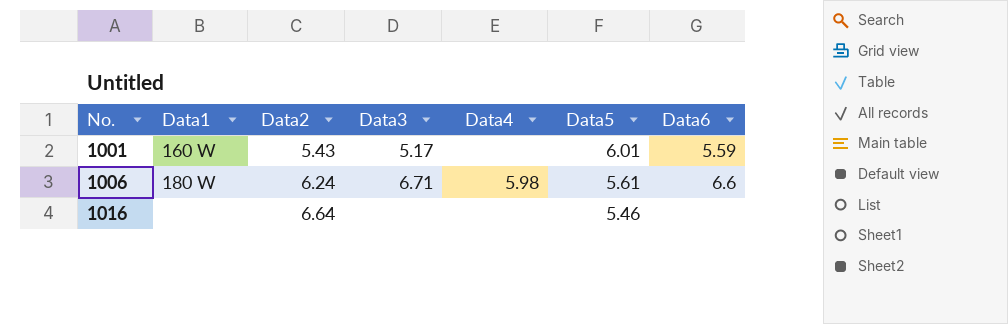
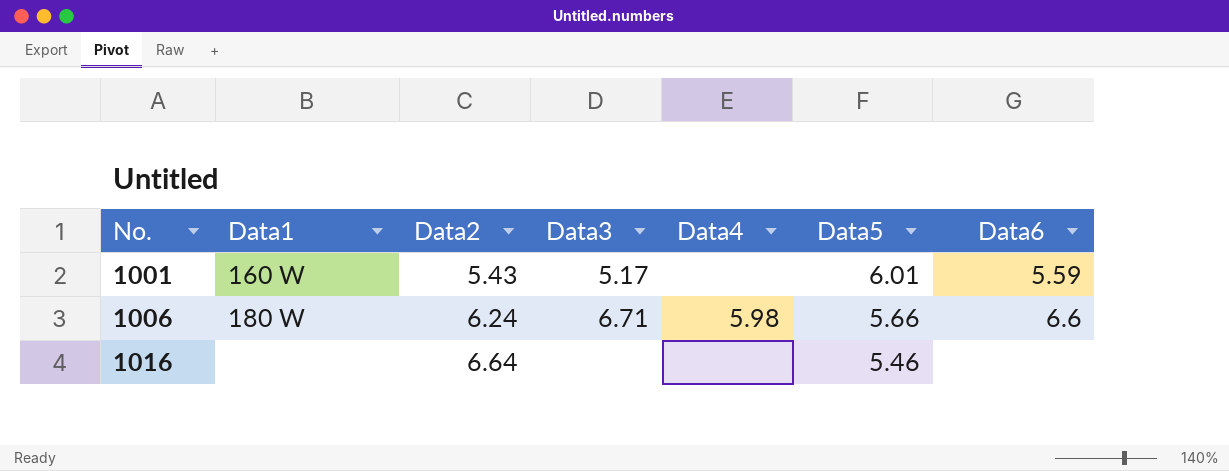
1006 | Data5: 5.61 -> 5.66

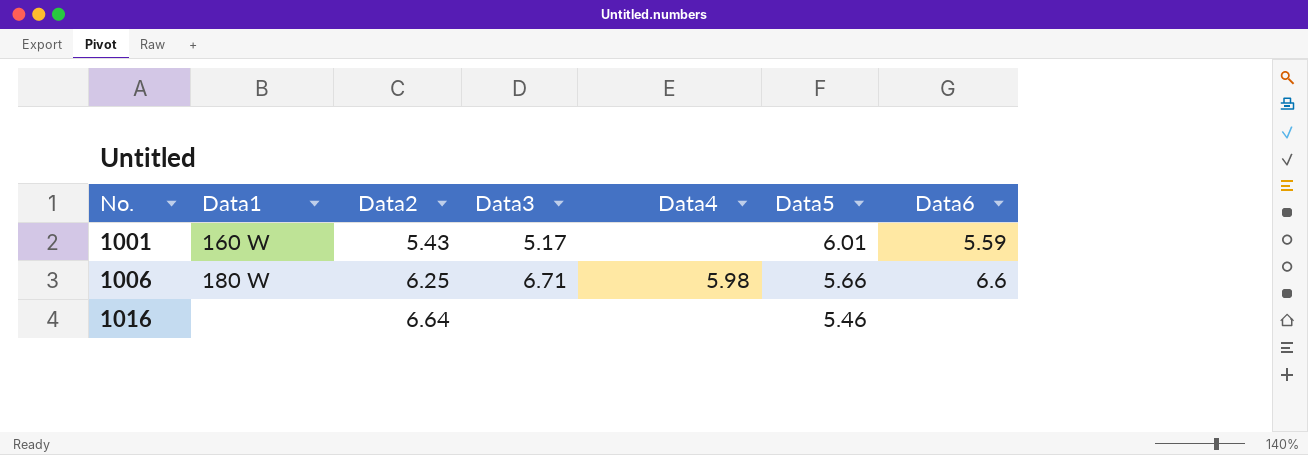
1006 | Data2: 6.24 -> 6.25

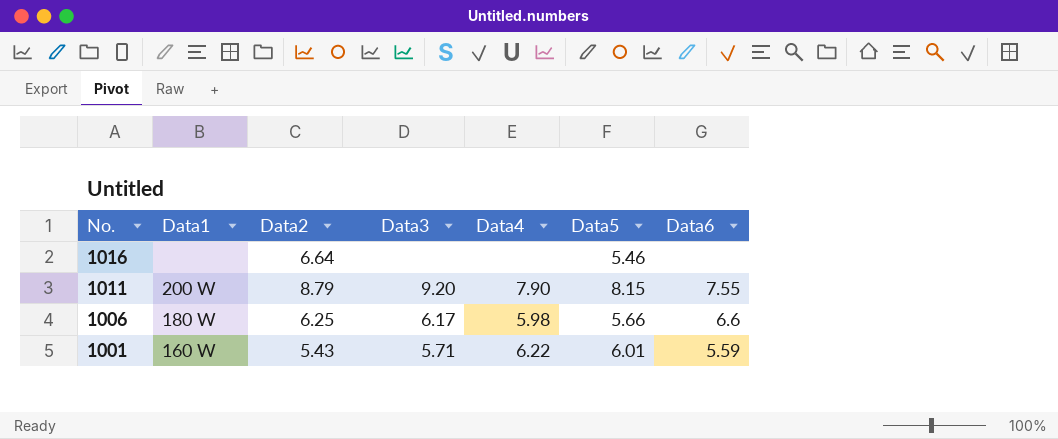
row order: No. ascending -> No. descending
row 1011: none -> 200 W | 8.79 | 9.20 | 7.90 | 8.15 | 7.55
1006 | Data3: 6.71 -> 6.17
1001 | Data3: 5.17 -> 5.71
1001 | Data4: none -> 6.22

